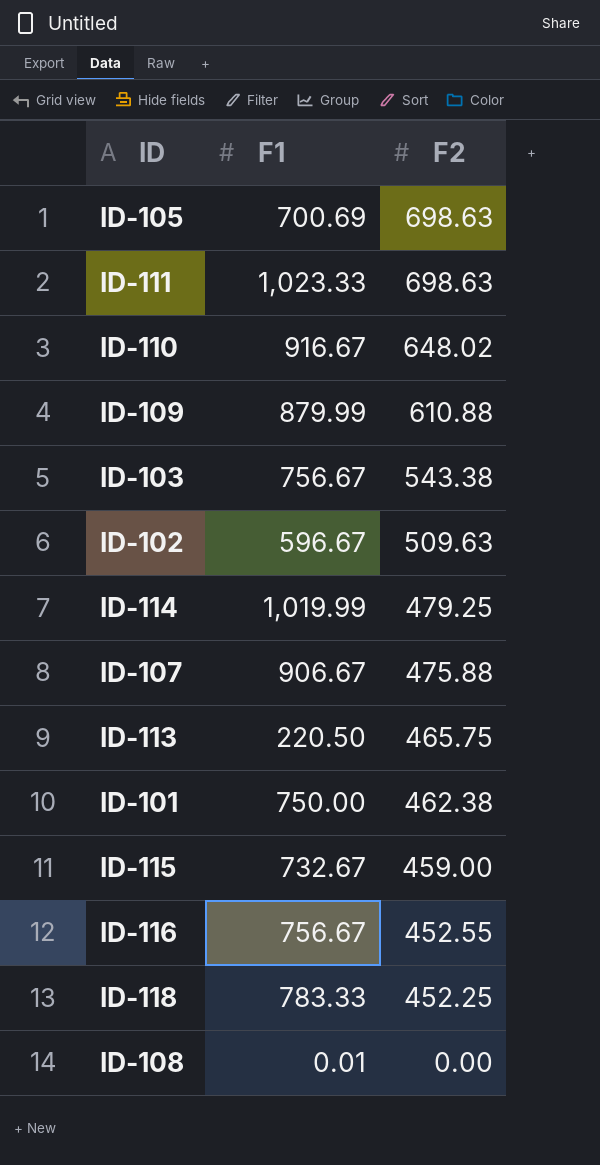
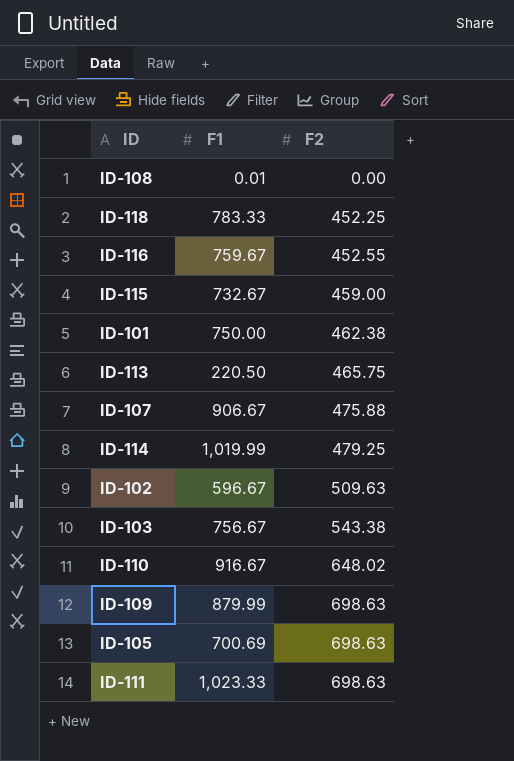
row order: F2 descending -> F2 ascending
ID-116 | F1: 756.67 -> 759.67
ID-109 | F2: 610.88 -> 698.63

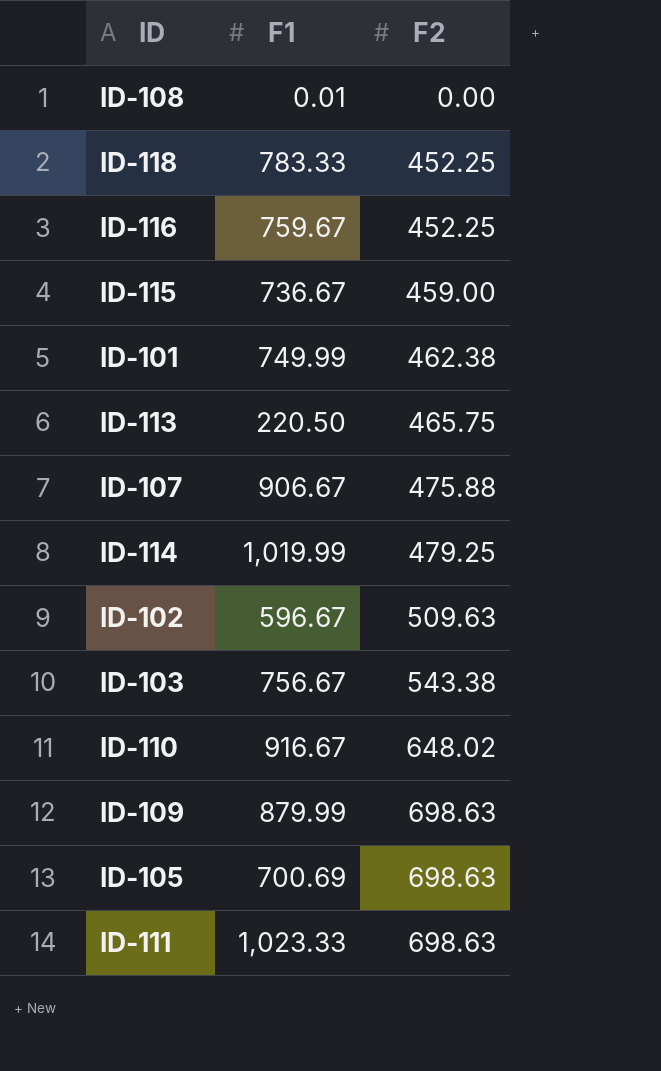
ID-116 | F2: 452.55 -> 452.25
ID-115 | F1: 732.67 -> 736.67
ID-101 | F1: 750.00 -> 749.99

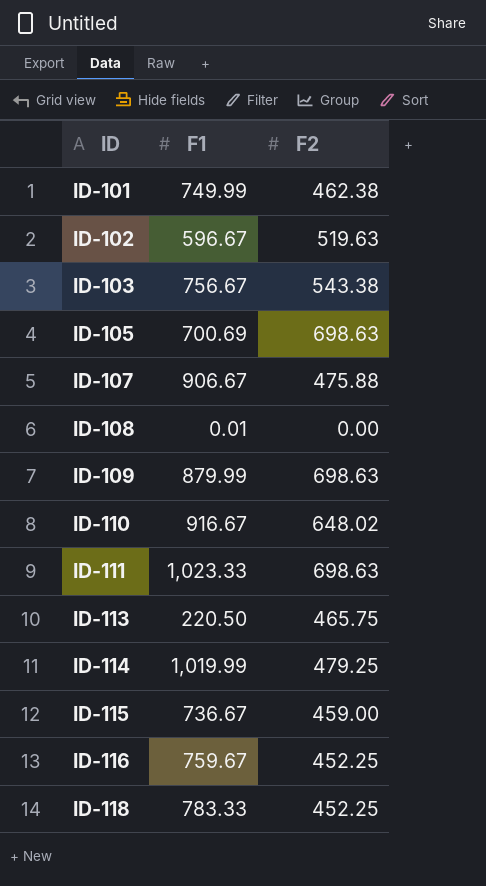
row order: F2 ascending -> ID ascending
ID-102 | F2: 509.63 -> 519.63

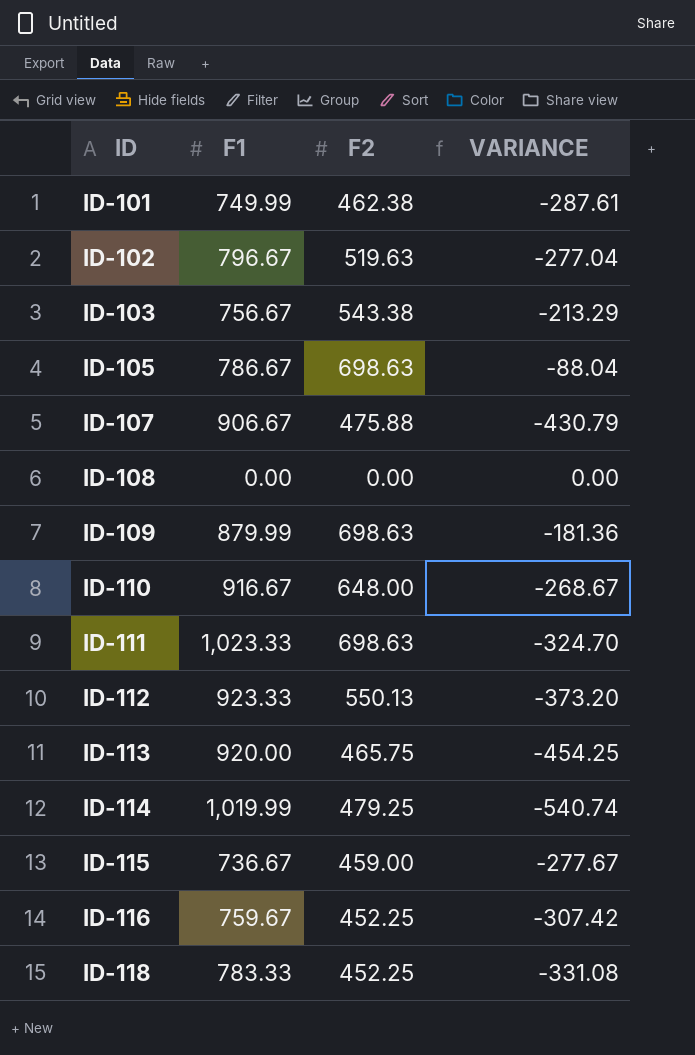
column VARIANCE | formula: none -> [F2] - [F1]
ID-102 | F1: 596.67 -> 796.67
ID-105 | F1: 700.69 -> 786.67
ID-108 | F1: 0.01 -> 0.00
ID-110 | F2: 648.02 -> 648.00
row ID-112: none -> 923.33 | 550.13 | -373.20
ID-113 | F1: 220.50 -> 920.00

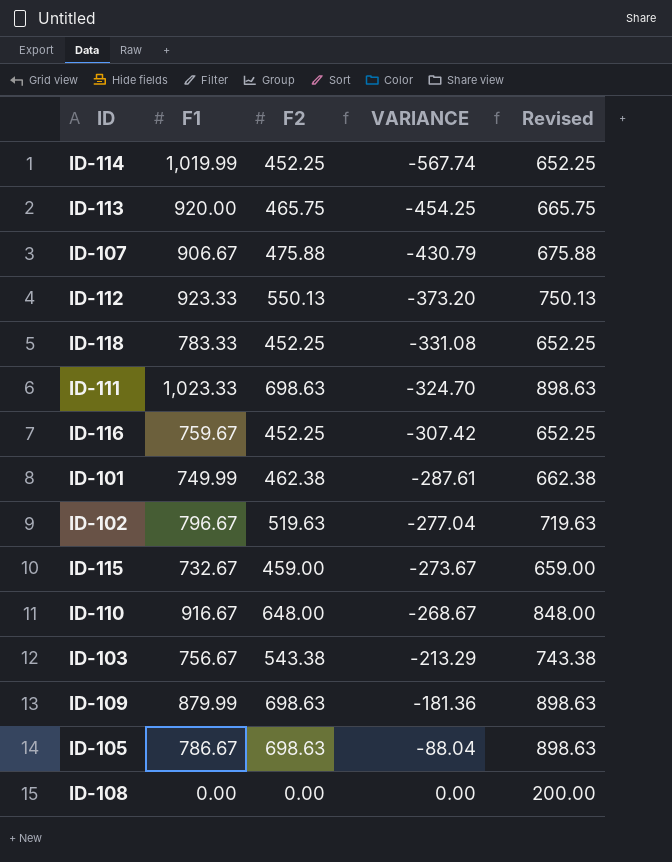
row order: ID ascending -> VARIANCE ascending
column Revised | formula: none -> [F2] + 200
ID-114 | F2: 479.25 -> 452.25
ID-114 | VARIANCE: -540.74 -> -567.74
ID-115 | F1: 736.67 -> 732.67
ID-115 | VARIANCE: -277.67 -> -273.67

